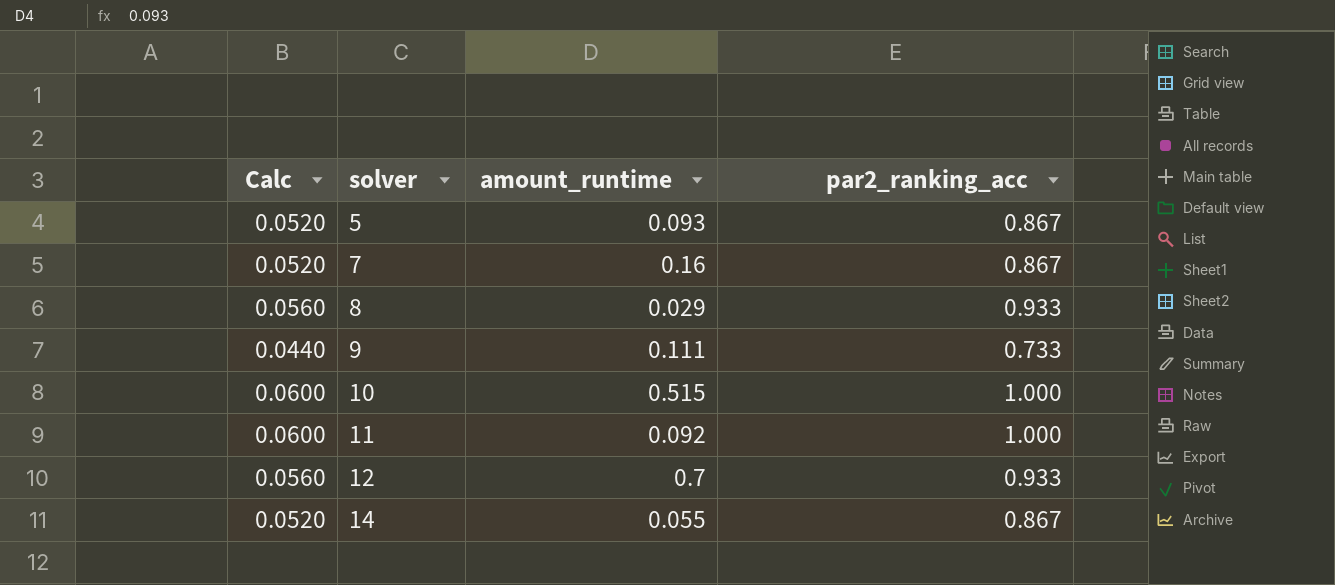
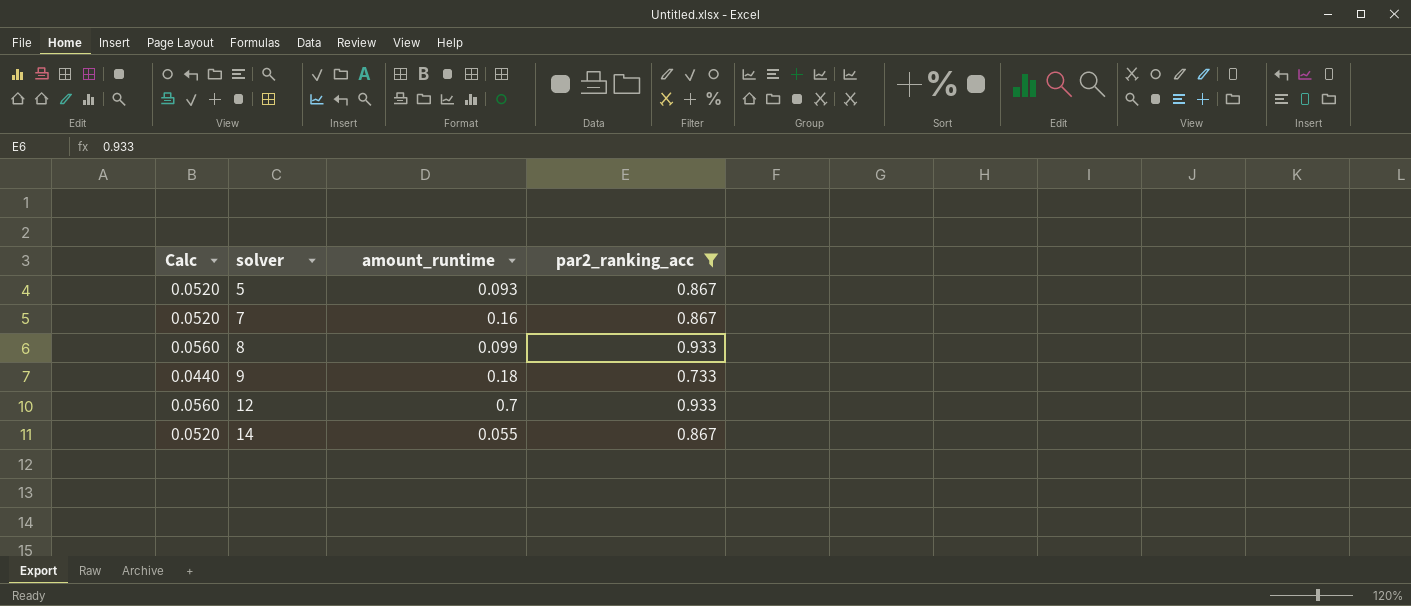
filter: none -> par2_ranking_acc != 1.000
8 | amount_runtime: 0.029 -> 0.099
9 | amount_runtime: 0.111 -> 0.18

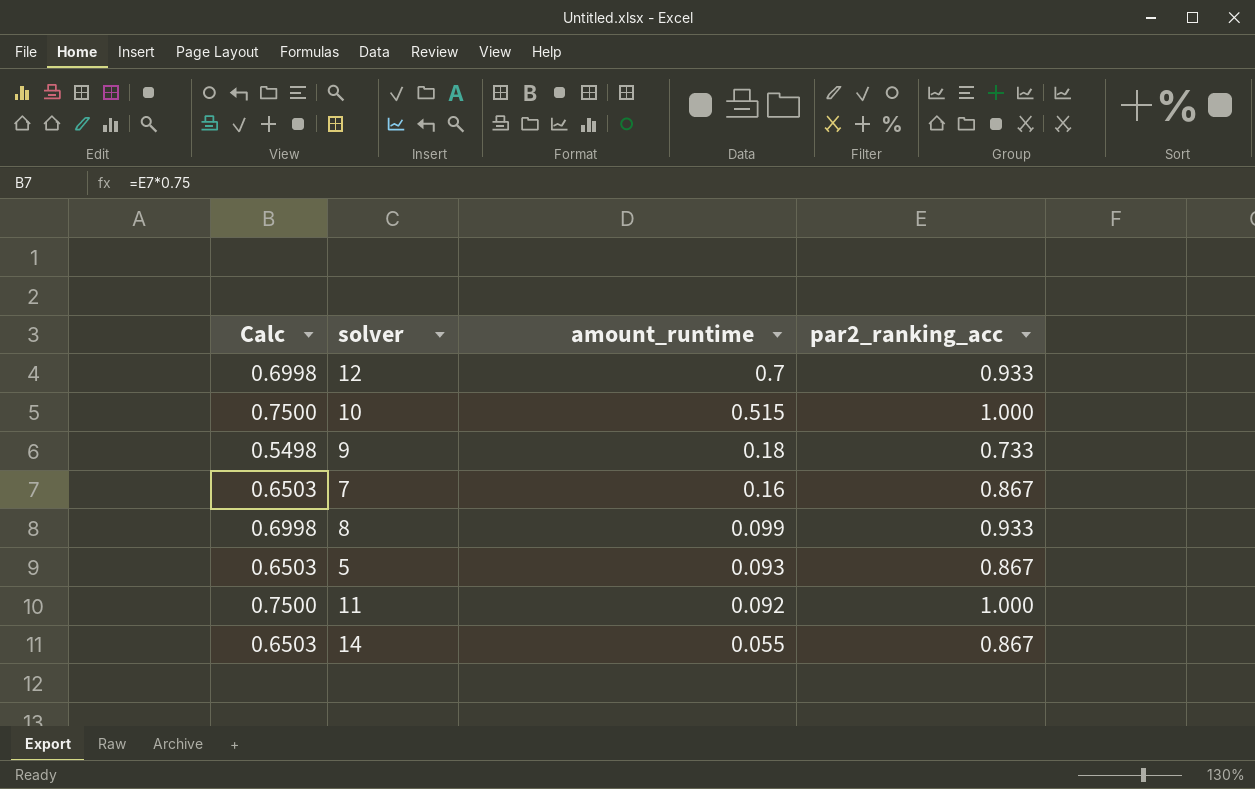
filter: par2_ranking_acc != 1.000 -> none
row order: solver ascending -> amount_runtime descending
column Calc | formula: [par2_ranking_acc] * 0.06 -> [par2_ranking_acc] * 0.75

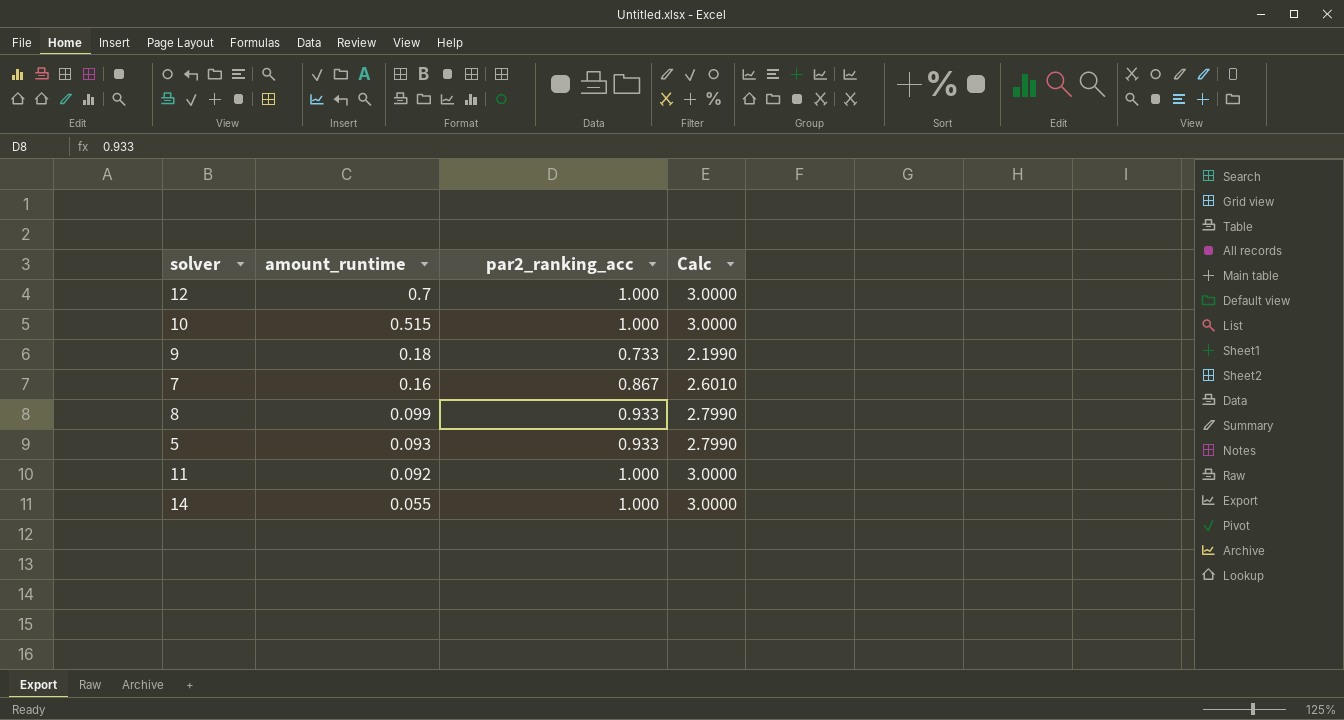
column Calc | formula: [par2_ranking_acc] * 0.75 -> [par2_ranking_acc] * 3
column Calc | position: 1 -> 4
12 | par2_ranking_acc: 0.933 -> 1.000
5 | par2_ranking_acc: 0.867 -> 0.933
14 | par2_ranking_acc: 0.867 -> 1.000

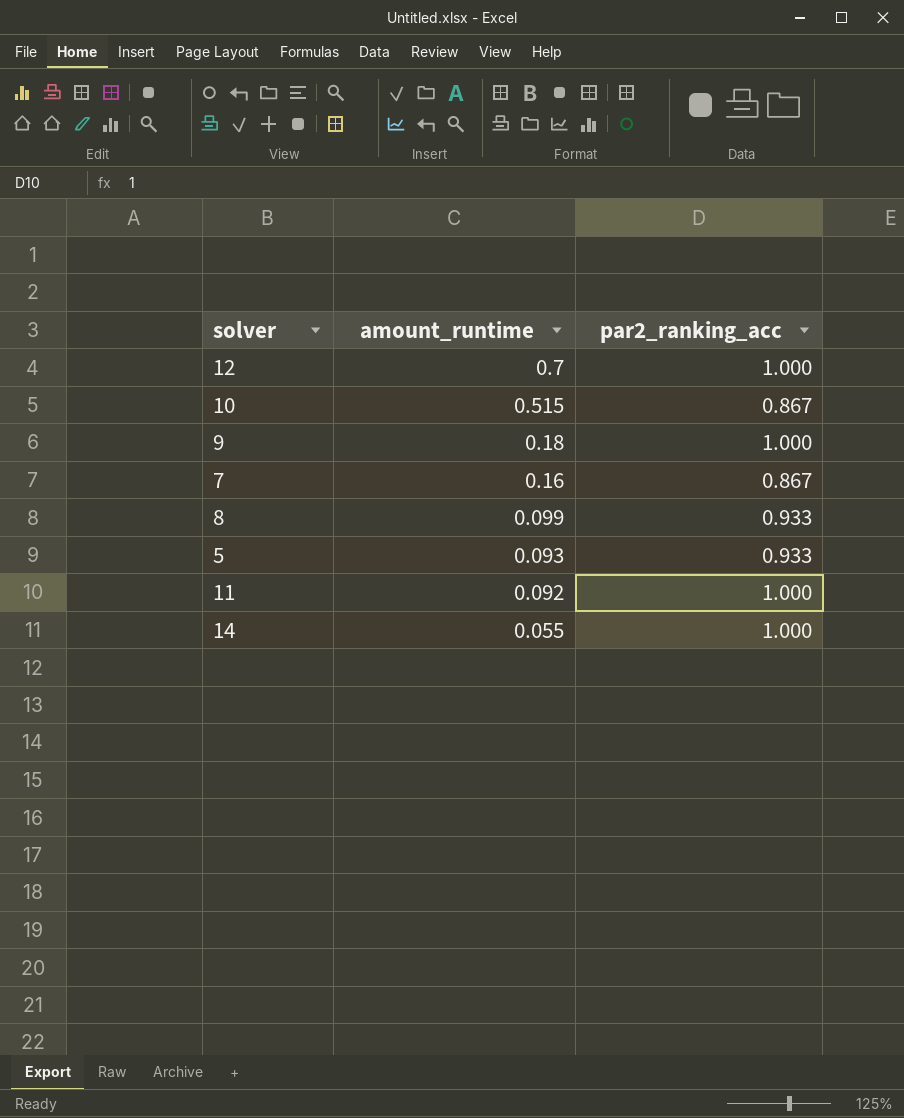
column Calc | formula: [par2_ranking_acc] * 3 -> none
10 | par2_ranking_acc: 1.000 -> 0.867
9 | par2_ranking_acc: 0.733 -> 1.000

